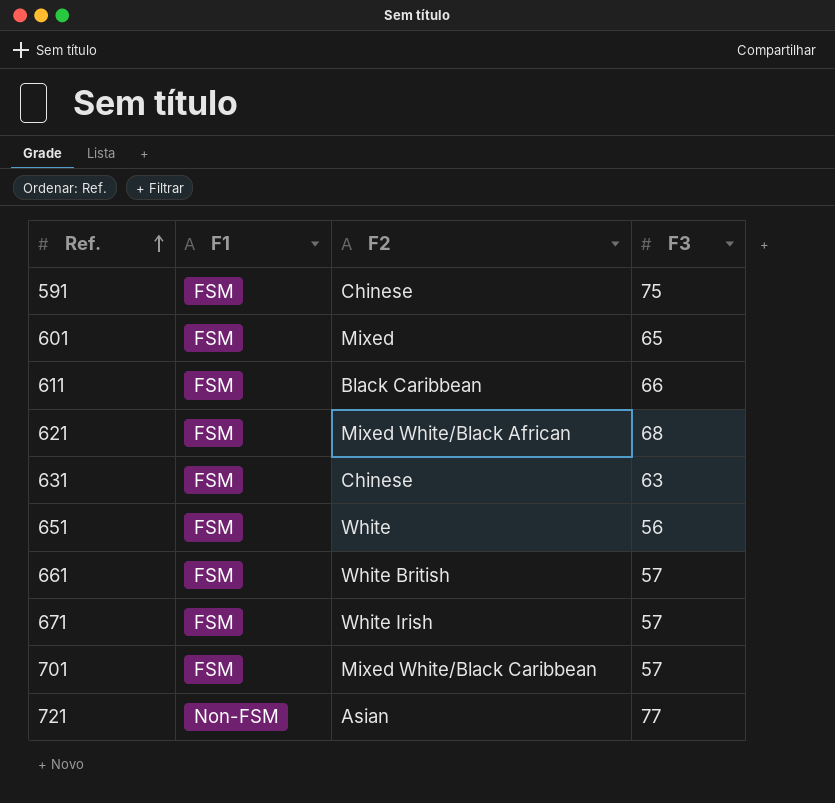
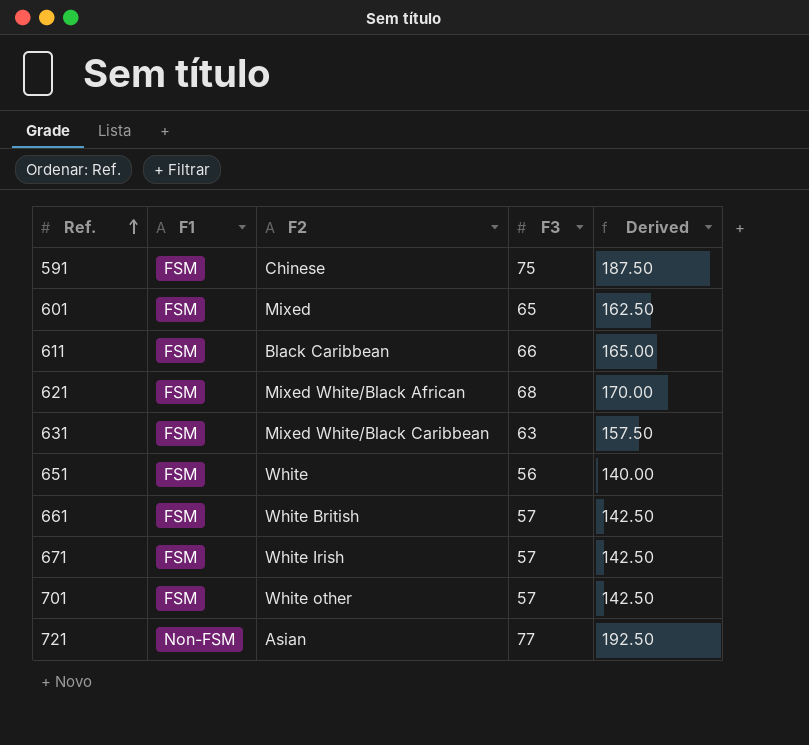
column Derived | formula: none -> [F3] * 2.5
631 | F2: Chinese -> Mixed White/Black Caribbean
701 | F2: Mixed White/Black Caribbean -> White other

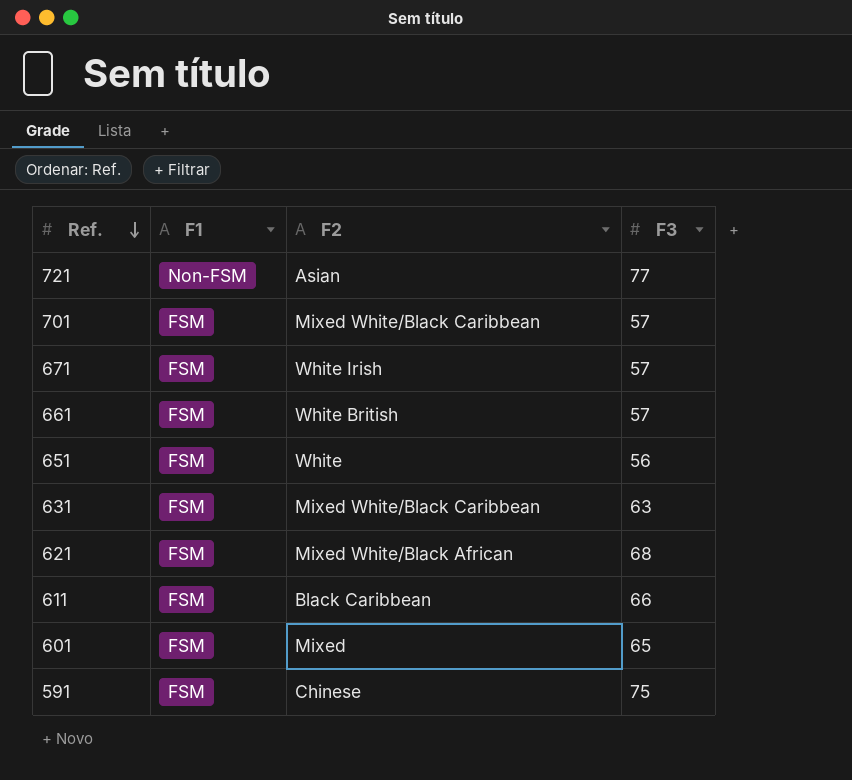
row order: Ref. ascending -> Ref. descending
column Derived | formula: [F3] * 2.5 -> none
701 | F2: White other -> Mixed White/Black Caribbean

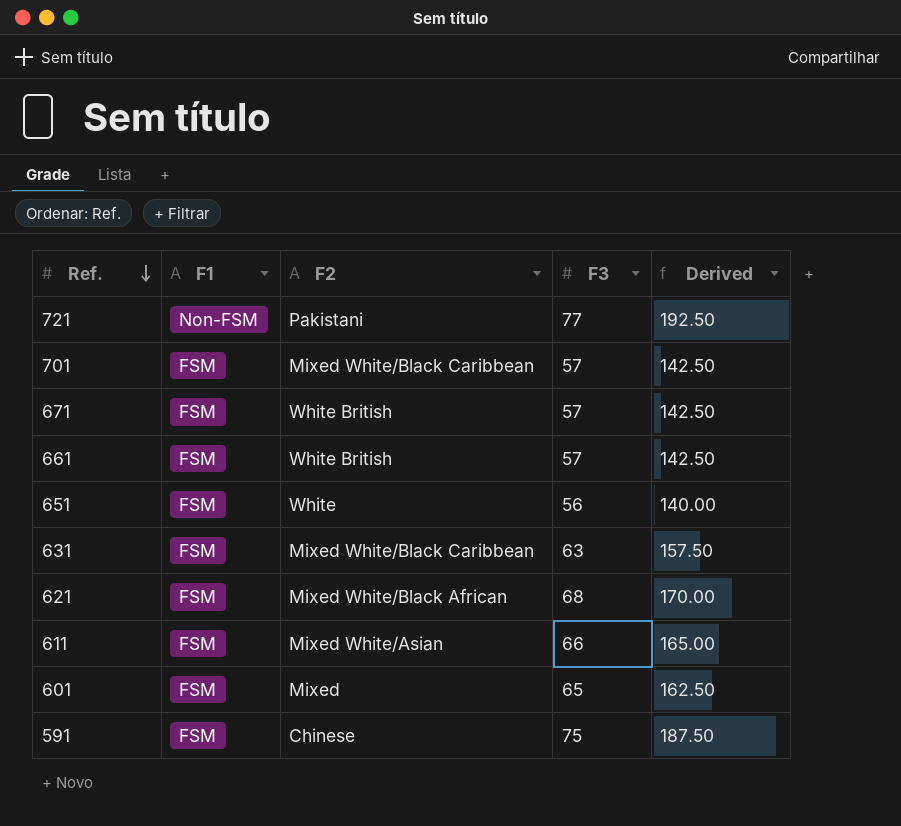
column Derived | formula: none -> [F3] * 2.5
721 | F2: Asian -> Pakistani
671 | F2: White Irish -> White British
611 | F2: Black Caribbean -> Mixed White/Asian

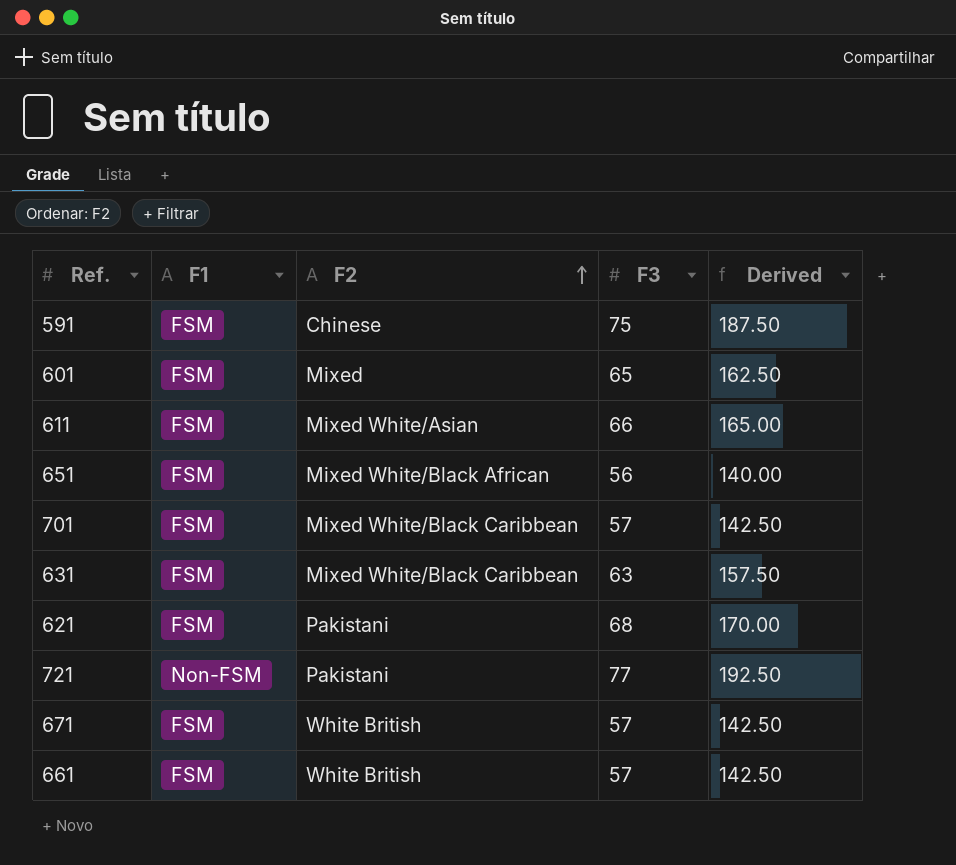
row order: Ref. descending -> F2 ascending
651 | F2: White -> Mixed White/Black African
621 | F2: Mixed White/Black African -> Pakistani

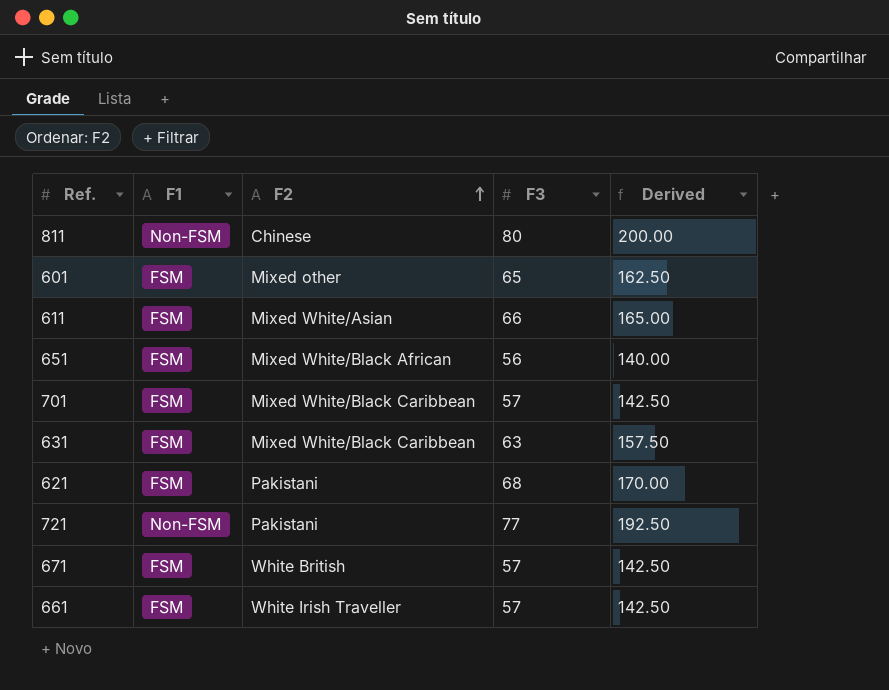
row 591: FSM | Chinese | 75 | 187.50 -> none
row 811: none -> Non-FSM | Chinese | 80 | 200.00
601 | F2: Mixed -> Mixed other
661 | F2: White British -> White Irish Traveller

